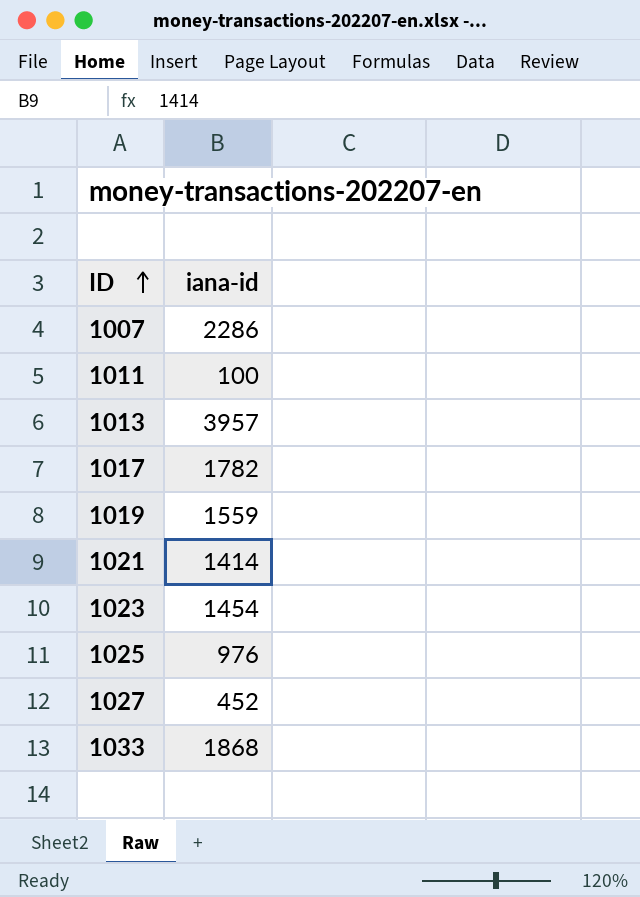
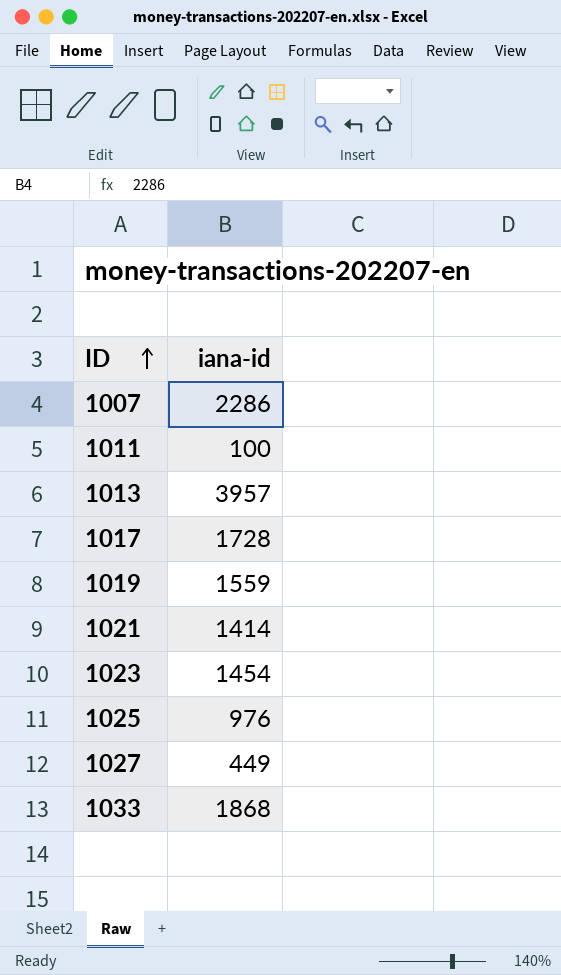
1017 | iana-id: 1782 -> 1728
1027 | iana-id: 452 -> 449

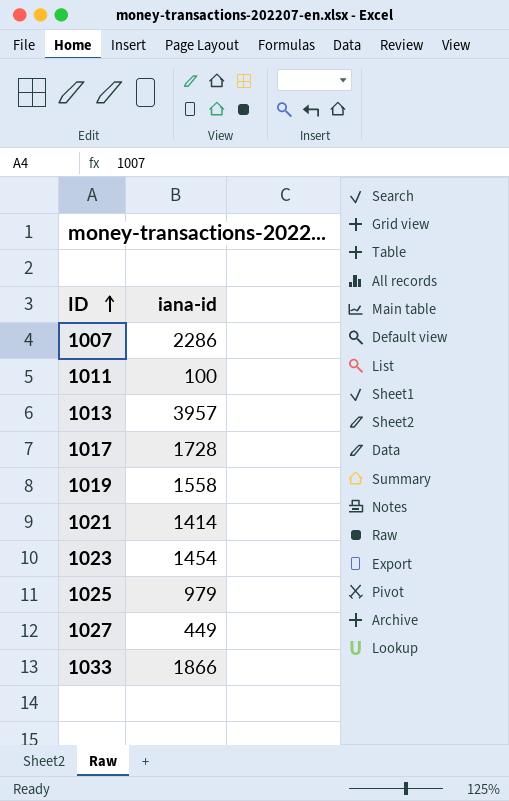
1019 | iana-id: 1559 -> 1558
1025 | iana-id: 976 -> 979
1033 | iana-id: 1868 -> 1866

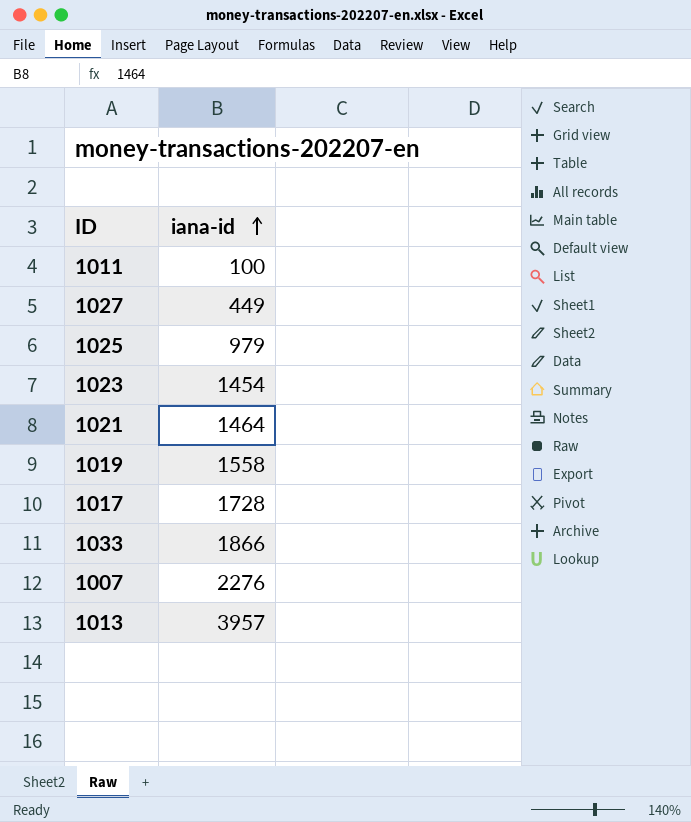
row order: ID ascending -> iana-id ascending
1021 | iana-id: 1414 -> 1464
1007 | iana-id: 2286 -> 2276

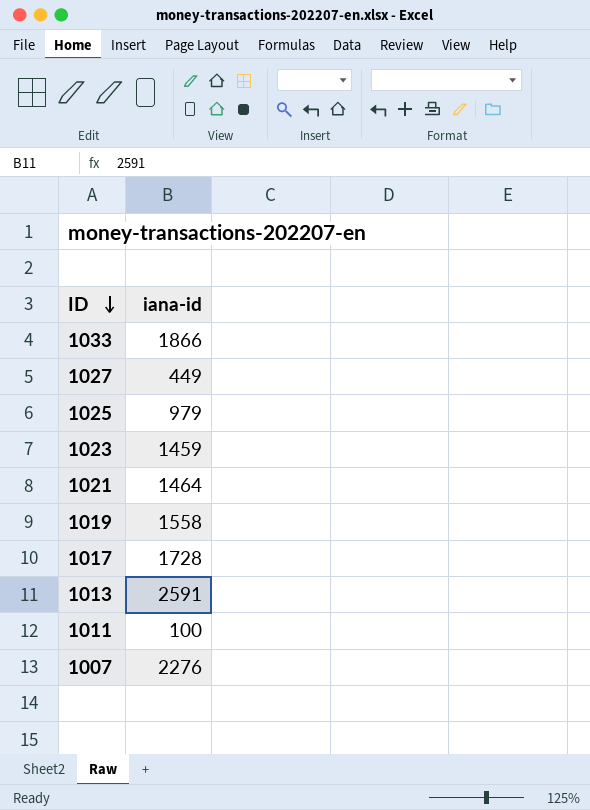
row order: iana-id ascending -> ID descending
1023 | iana-id: 1454 -> 1459
1013 | iana-id: 3957 -> 2591

